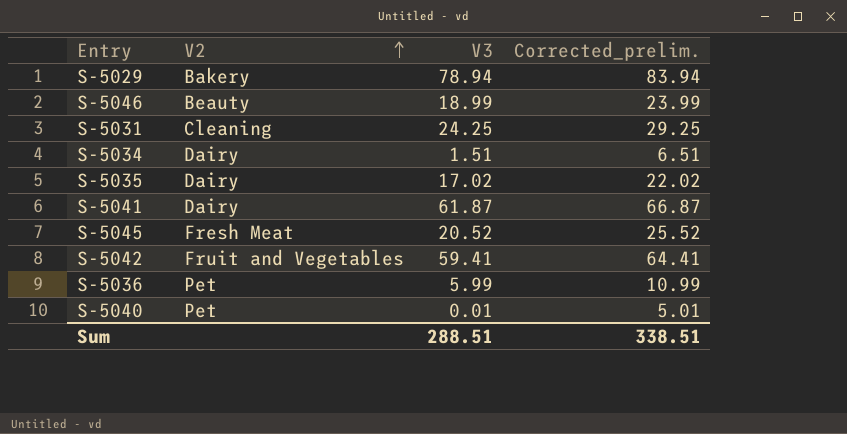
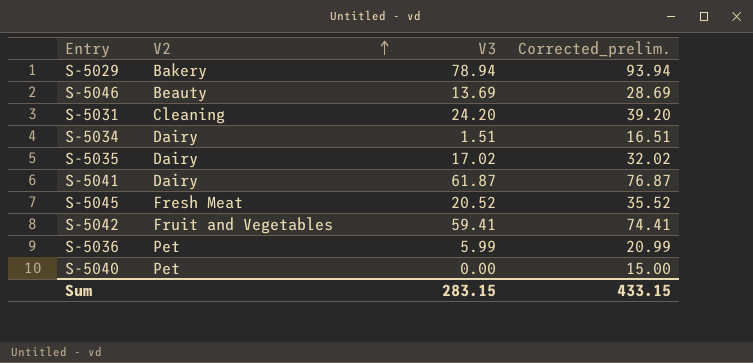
column Corrected_prelim. | formula: [V3] + 5 -> [V3] + 15
S-5046 | V3: 18.99 -> 13.69
S-5031 | V3: 24.25 -> 24.20
S-5040 | V3: 0.01 -> 0.00
Sum | V3: 288.51 -> 283.15
Sum | Corrected_prelim.: 338.51 -> 433.15

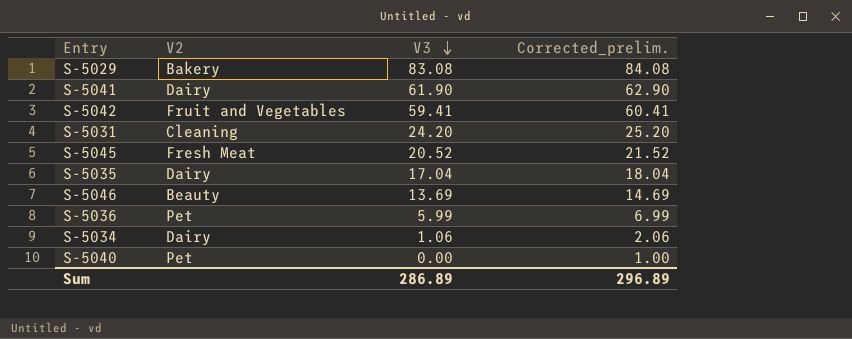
row order: V2 ascending -> V3 descending
column Corrected_prelim. | formula: [V3] + 15 -> [V3] + 1
S-5029 | V3: 78.94 -> 83.08
S-5041 | V3: 61.87 -> 61.90
S-5035 | V3: 17.02 -> 17.04
S-5034 | V3: 1.51 -> 1.06
Sum | V3: 283.15 -> 286.89
Sum | Corrected_prelim.: 433.15 -> 296.89

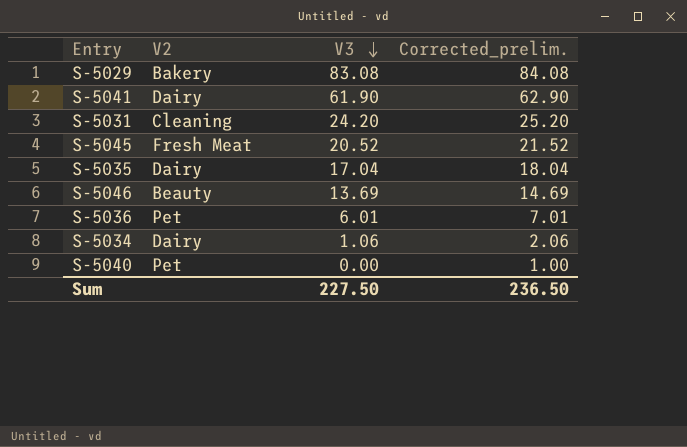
row S-5042: Fruit and Vegetables | 59.41 | 60.41 -> none
S-5036 | V3: 5.99 -> 6.01
S-5036 | Corrected_prelim.: 6.99 -> 7.01
Sum | V3: 286.89 -> 227.50
Sum | Corrected_prelim.: 296.89 -> 236.50

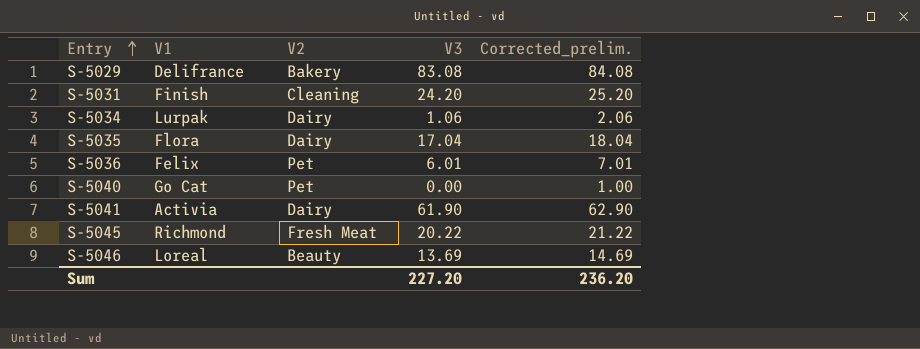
row order: V3 descending -> Entry ascending
column V1 | position: none -> 2
S-5045 | V3: 20.52 -> 20.22
S-5045 | Corrected_prelim.: 21.52 -> 21.22
Sum | V3: 227.50 -> 227.20
Sum | Corrected_prelim.: 236.50 -> 236.20

